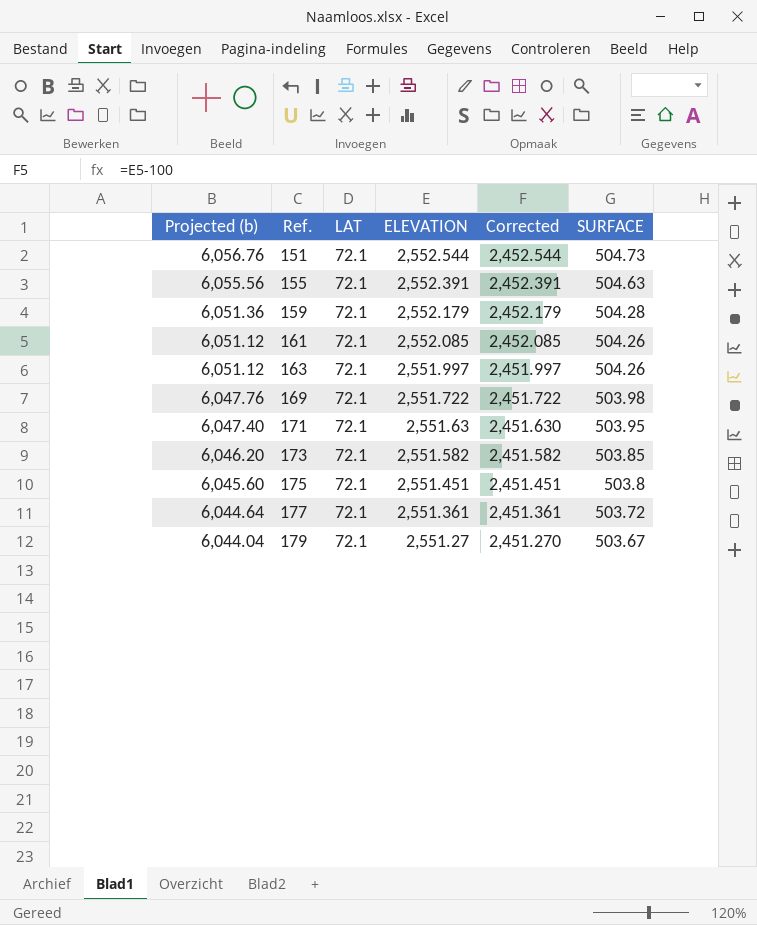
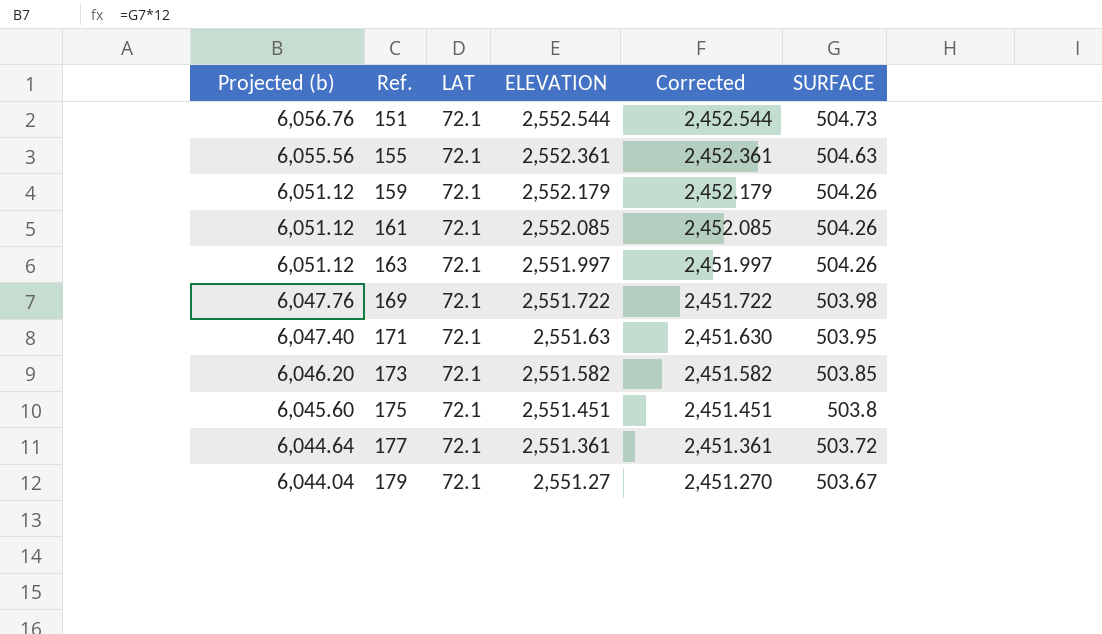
155 | ELEVATION: 2,552.391 -> 2,552.361
155 | Corrected: 2,452.391 -> 2,452.361
159 | Projected (b): 6,051.36 -> 6,051.12
159 | SURFACE: 504.28 -> 504.26

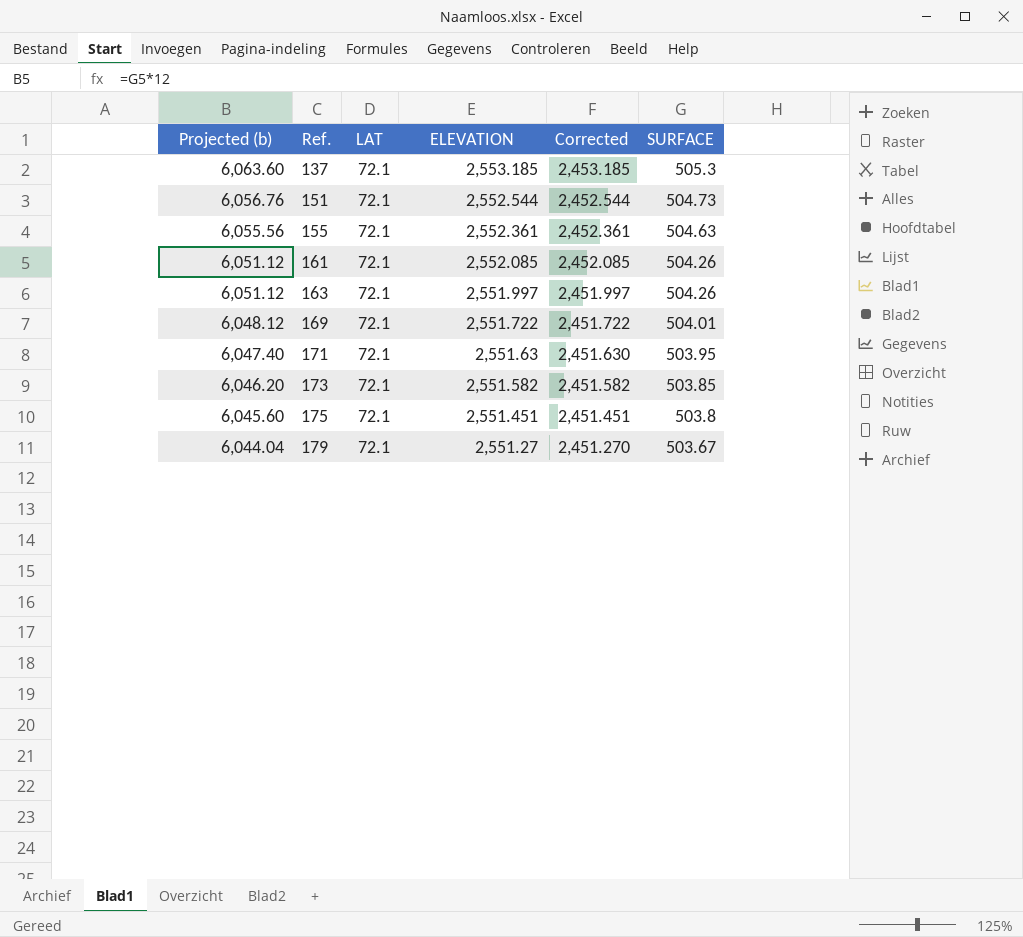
row 159: 6,051.12 | 72.1 | 2,552.179 | 2,452.179 | 504.26 -> none
row 177: 6,044.64 | 72.1 | 2,551.361 | 2,451.361 | 503.72 -> none
row 137: none -> 6,063.60 | 72.1 | 2,553.185 | 2,453.185 | 505.3
169 | Projected (b): 6,047.76 -> 6,048.12
169 | SURFACE: 503.98 -> 504.01

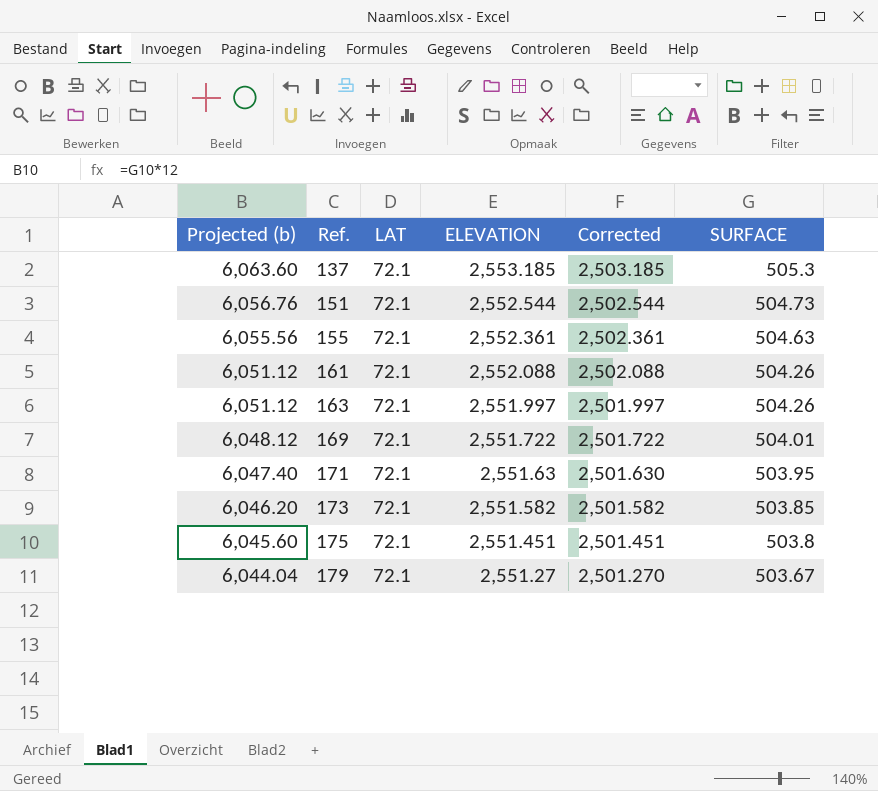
column Corrected | formula: [ELEVATION] - 100 -> [ELEVATION] - 50
161 | ELEVATION: 2,552.085 -> 2,552.088

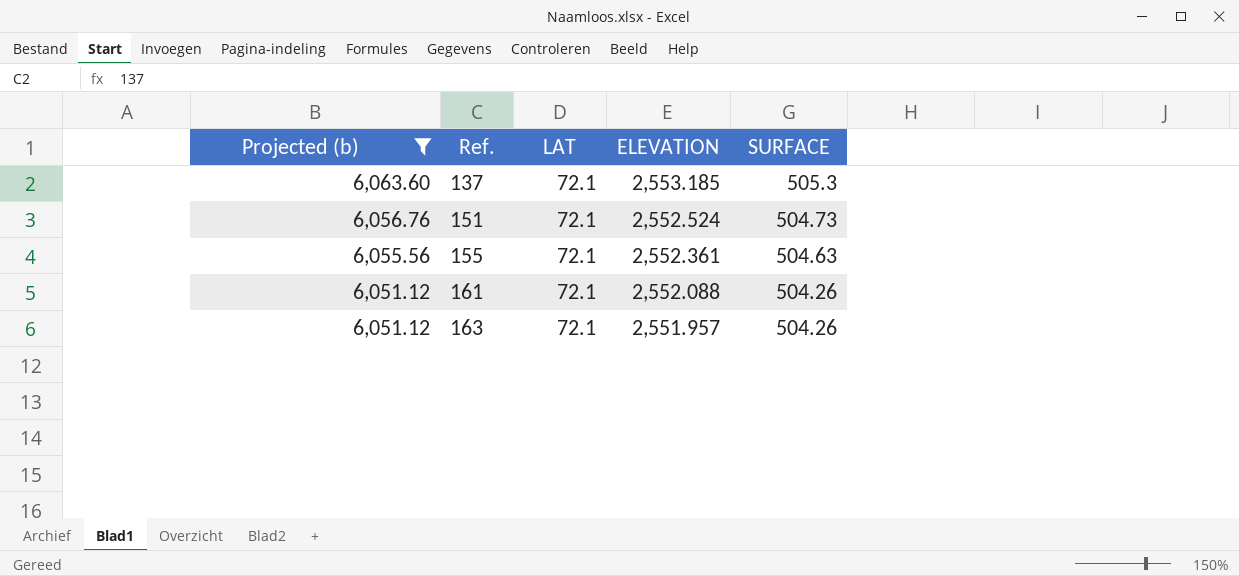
filter: none -> Projected (b) >= 6,051.12
column Corrected | formula: [ELEVATION] - 50 -> none
151 | ELEVATION: 2,552.544 -> 2,552.524
163 | ELEVATION: 2,551.997 -> 2,551.957

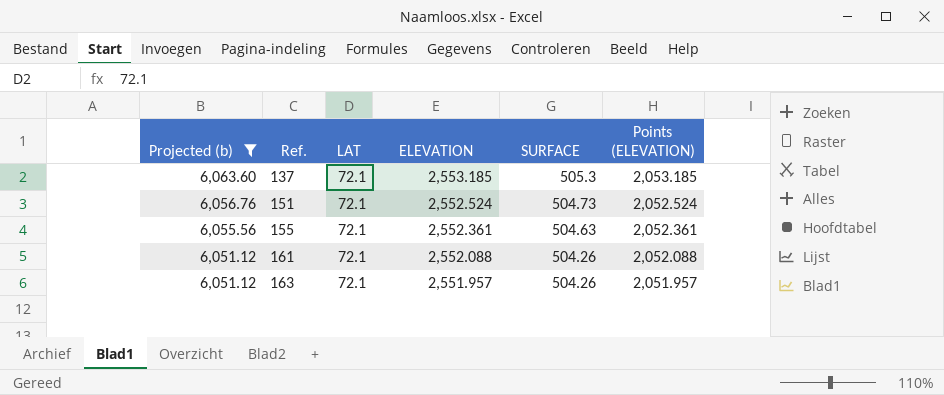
column Points (ELEVATION) | formula: none -> [ELEVATION] - 500

